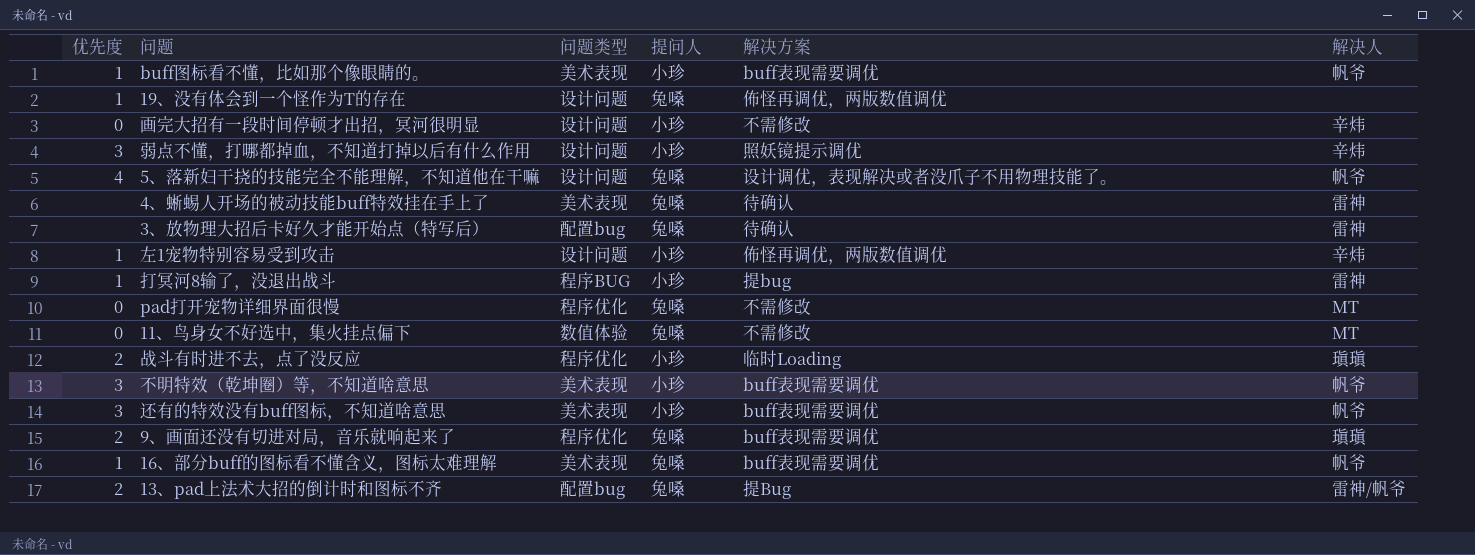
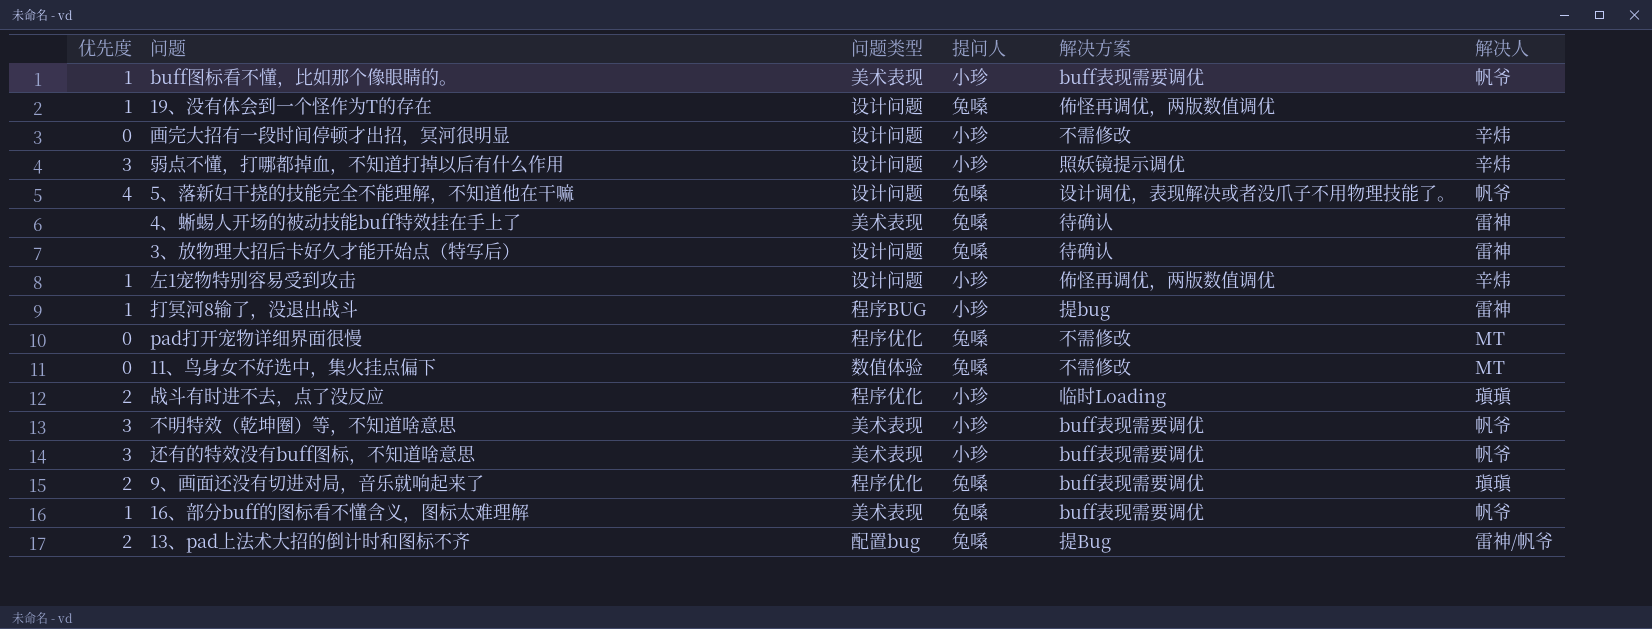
3、放物理大招后卡好久才能开始点（特写后） | 问题类型: 配置bug -> 设计问题

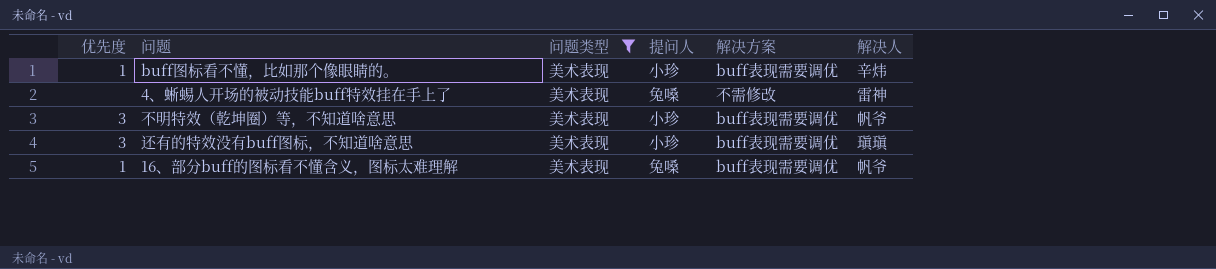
filter: none -> 问题类型 = 美术表现
buff图标看不懂，比如那个像眼睛的。 | 解决人: 帆爷 -> 辛炜
4、蜥蜴人开场的被动技能buff特效挂在手上了 | 解决方案: 待确认 -> 不需修改
还有的特效没有buff图标，不知道啥意思 | 解决人: 帆爷 -> 瑱瑱

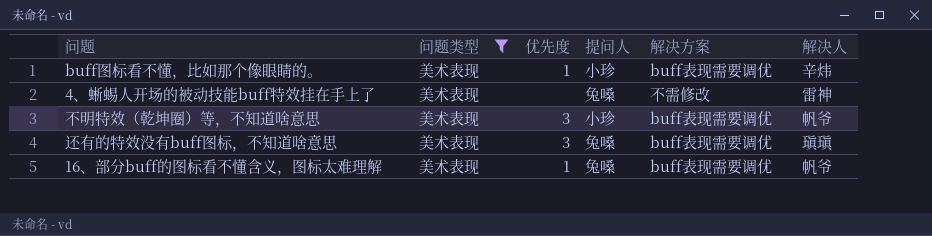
column 优先度 | position: 1 -> 3
还有的特效没有buff图标，不知道啥意思 | 提问人: 小珍 -> 兔嗓

